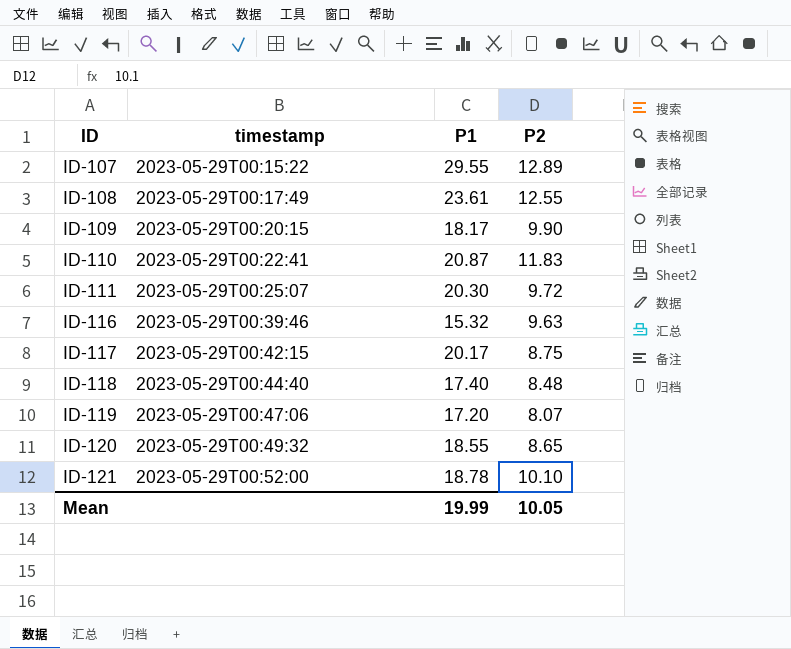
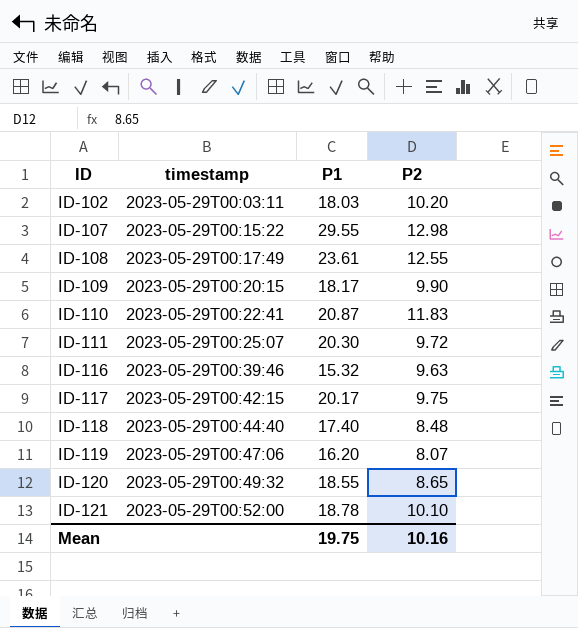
row ID-102: none -> 2023-05-29T00:03:11 | 18.03 | 10.20
ID-107 | P2: 12.89 -> 12.98
ID-117 | P2: 8.75 -> 9.75
ID-119 | P1: 17.20 -> 16.20
Mean | P1: 19.99 -> 19.75
Mean | P2: 10.05 -> 10.16

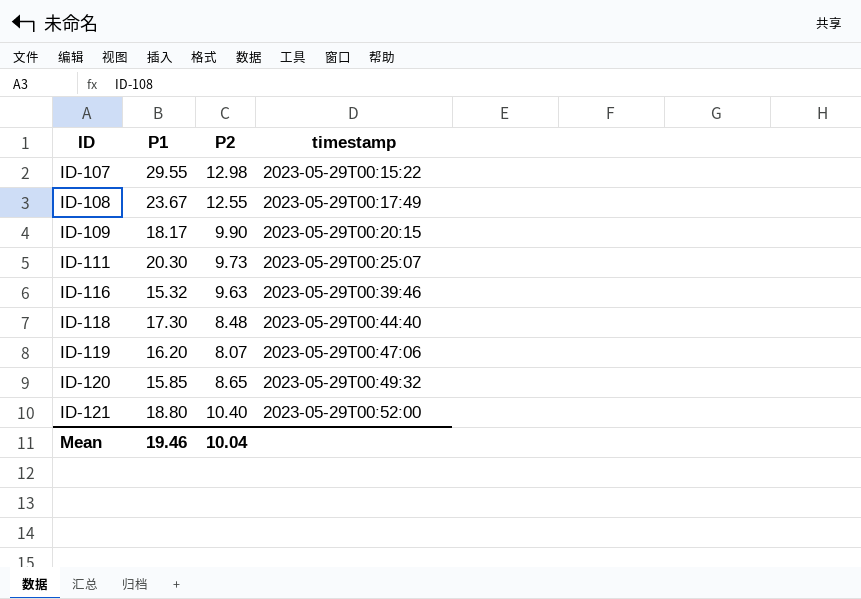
column timestamp | position: 2 -> 4
row ID-102: 2023-05-29T00:03:11 | 18.03 | 10.20 -> none
row ID-110: 2023-05-29T00:22:41 | 20.87 | 11.83 -> none
row ID-117: 2023-05-29T00:42:15 | 20.17 | 9.75 -> none
ID-108 | P1: 23.61 -> 23.67
ID-111 | P2: 9.72 -> 9.73
ID-118 | P1: 17.40 -> 17.30
ID-120 | P1: 18.55 -> 15.85
ID-121 | P1: 18.78 -> 18.80
ID-121 | P2: 10.10 -> 10.40
Mean | P1: 19.75 -> 19.46
Mean | P2: 10.16 -> 10.04

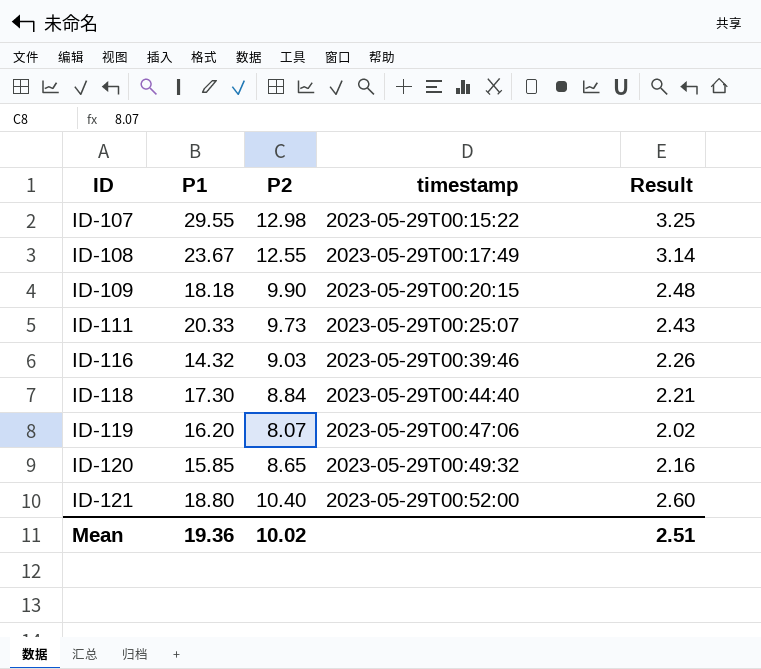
column Result | formula: none -> [P2] * 0.25
ID-109 | P1: 18.17 -> 18.18
ID-111 | P1: 20.30 -> 20.33
ID-116 | P1: 15.32 -> 14.32
ID-116 | P2: 9.63 -> 9.03
ID-118 | P2: 8.48 -> 8.84
Mean | P1: 19.46 -> 19.36
Mean | P2: 10.04 -> 10.02

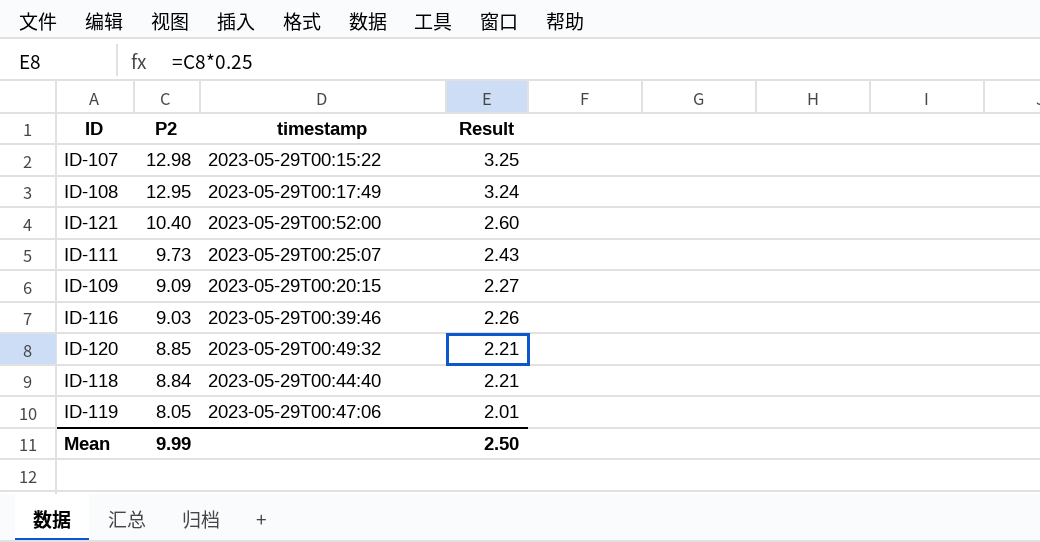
row order: ID ascending -> P2 descending
column P1 | position: 2 -> none
ID-108 | P2: 12.55 -> 12.95
ID-108 | Result: 3.14 -> 3.24
ID-109 | P2: 9.90 -> 9.09
ID-109 | Result: 2.48 -> 2.27
ID-120 | P2: 8.65 -> 8.85
ID-120 | Result: 2.16 -> 2.21
ID-119 | P2: 8.07 -> 8.05
ID-119 | Result: 2.02 -> 2.01
Mean | P2: 10.02 -> 9.99
Mean | Result: 2.51 -> 2.50

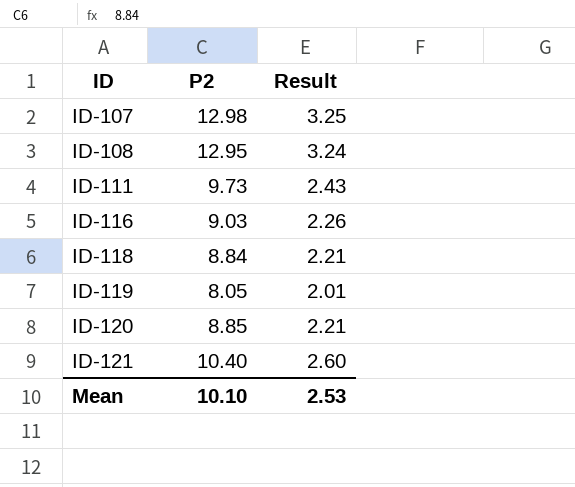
row order: P2 descending -> ID ascending
column timestamp | position: 3 -> none
row ID-109: 9.09 | 2023-05-29T00:20:15 | 2.27 -> none
Mean | P2: 9.99 -> 10.10
Mean | Result: 2.50 -> 2.53

